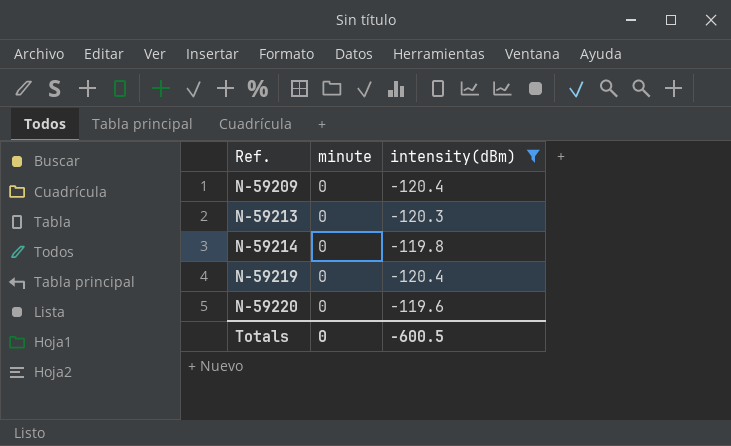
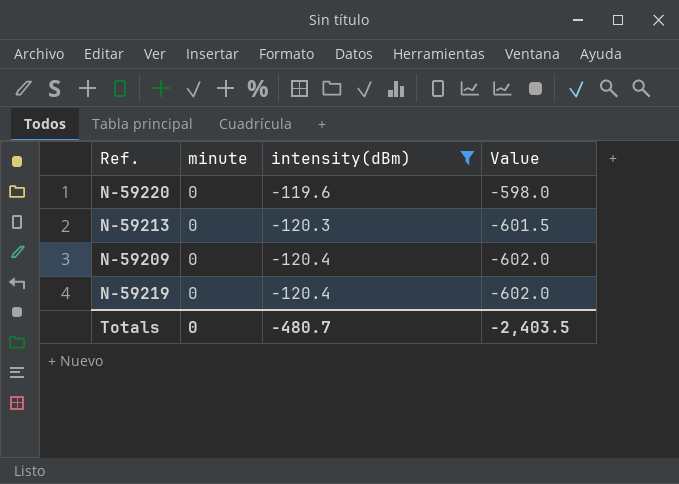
row order: Ref. ascending -> intensity(dBm) descending
column Value | formula: none -> [intensity(dBm)] * 5
row N-59214: 0 | -119.8 -> none
Totals | intensity(dBm): -600.5 -> -480.7

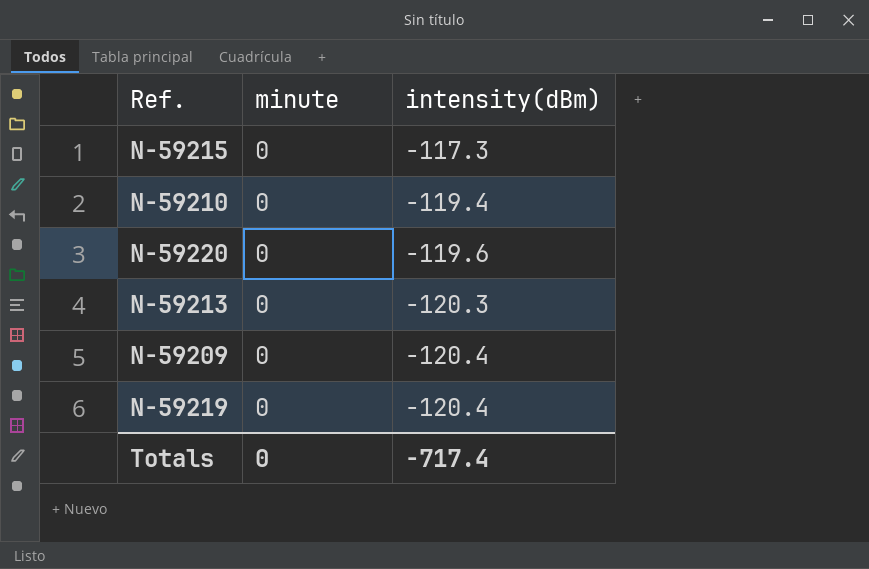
filter: intensity(dBm) <= -119.6 -> none
column Value | formula: [intensity(dBm)] * 5 -> none
Totals | intensity(dBm): -480.7 -> -717.4

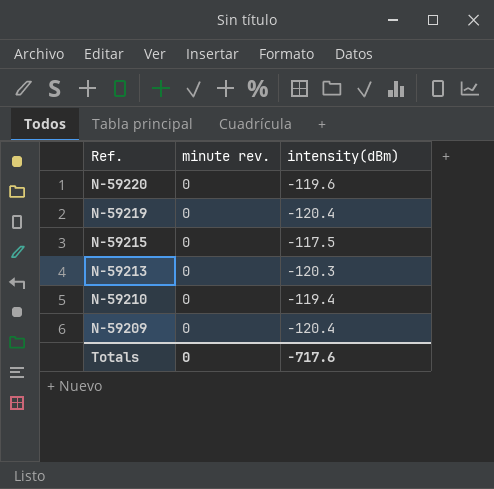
row order: intensity(dBm) descending -> Ref. descending
column name: minute -> minute rev.
N-59215 | intensity(dBm): -117.3 -> -117.5
Totals | intensity(dBm): -717.4 -> -717.6

